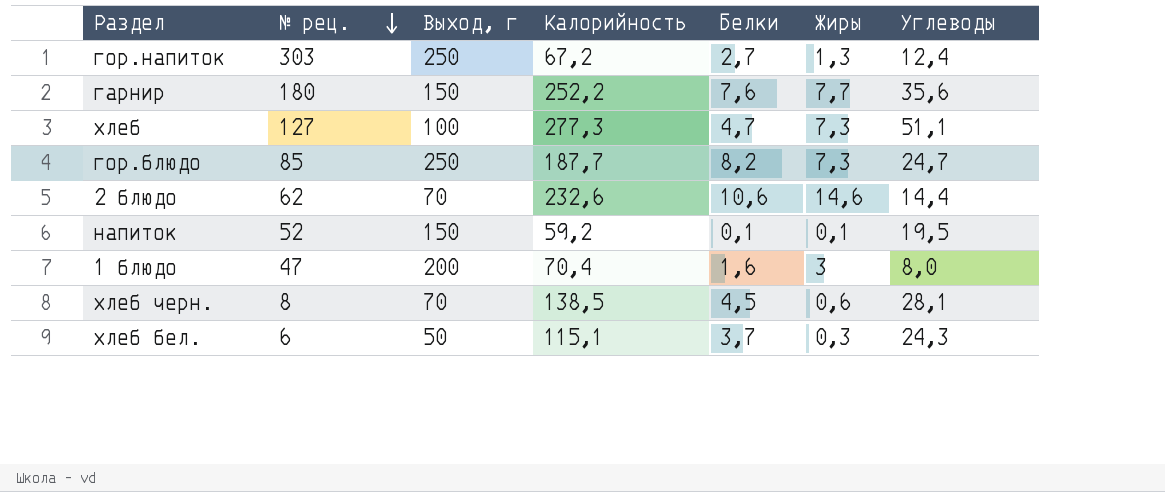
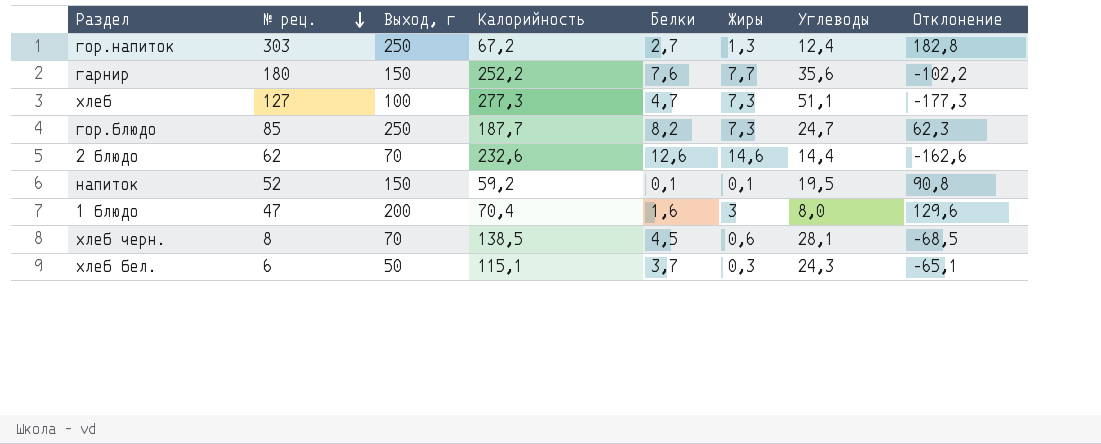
column Отклонение | formula: none -> [Выход, г] - [Калорийность]
2 блюдо | Белки: 10,6 -> 12,6

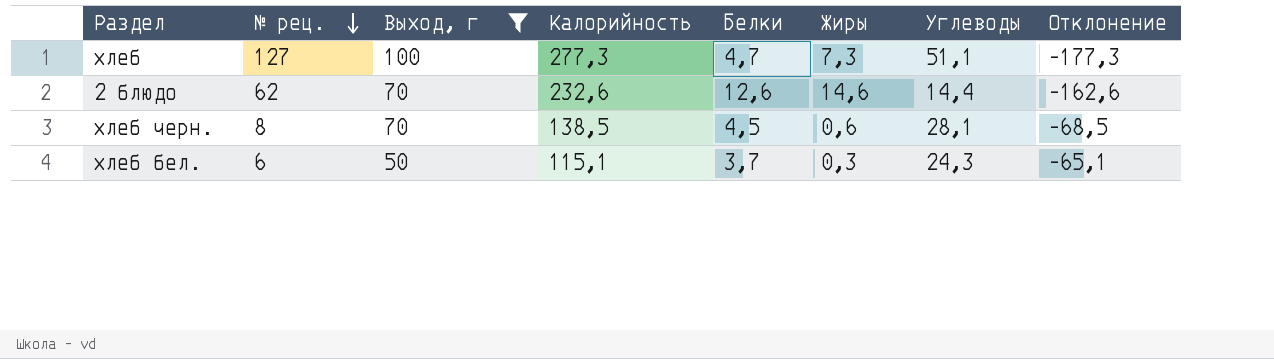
filter: none -> Выход, г <= 100

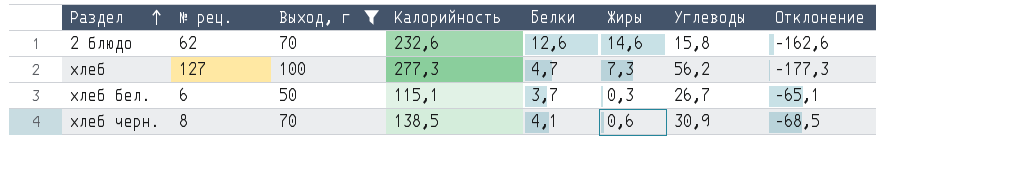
row order: № рец. descending -> Раздел ascending
2 блюдо | Углеводы: 14,4 -> 15,8
хлеб | Углеводы: 51,1 -> 56,2
хлеб бел. | Углеводы: 24,3 -> 26,7
хлеб черн. | Белки: 4,5 -> 4,1
хлеб черн. | Углеводы: 28,1 -> 30,9

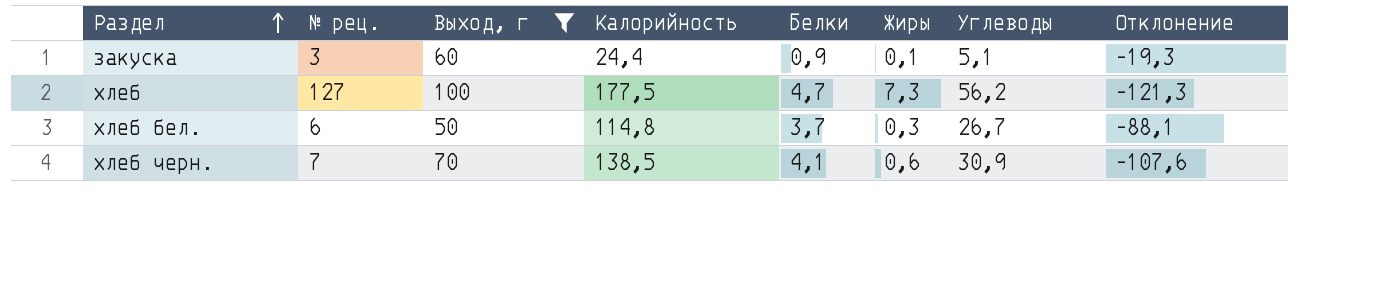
column Отклонение | formula: [Выход, г] - [Калорийность] -> [Углеводы] - [Калорийность]
row 2 блюдо: 62 | 70 | 232,6 | 12,6 | 14,6 | 15,8 | -162,6 -> none
row закуска: none -> 3 | 60 | 24,4 | 0,9 | 0,1 | 5,1 | -19,3
хлеб | Калорийность: 277,3 -> 177,5
хлеб бел. | Калорийность: 115,1 -> 114,8
хлеб черн. | № рец.: 8 -> 7

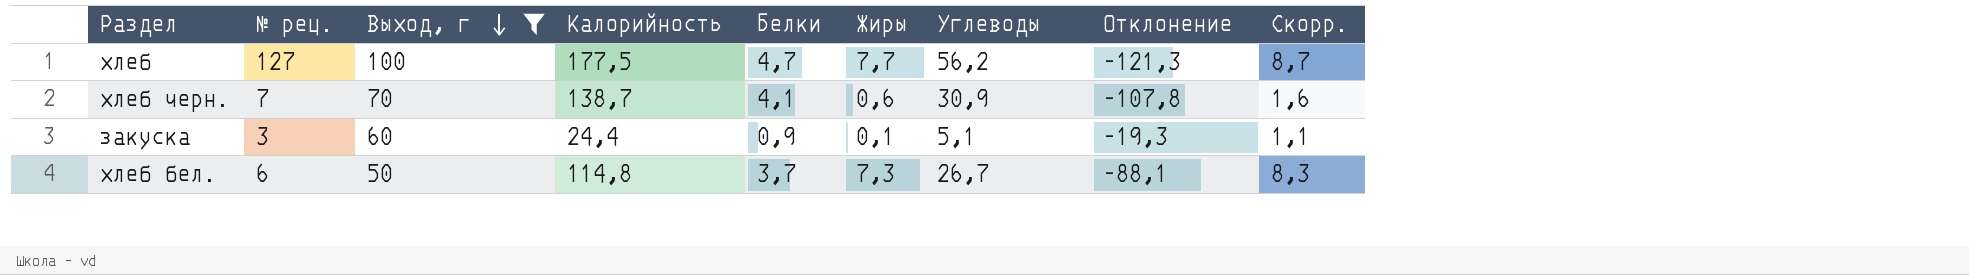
row order: Раздел ascending -> Выход, г descending
column Скорр. | formula: none -> [Жиры] + 1
хлеб | Жиры: 7,3 -> 7,7
хлеб черн. | Калорийность: 138,5 -> 138,7
хлеб черн. | Отклонение: -107,6 -> -107,8
хлеб бел. | Жиры: 0,3 -> 7,3

